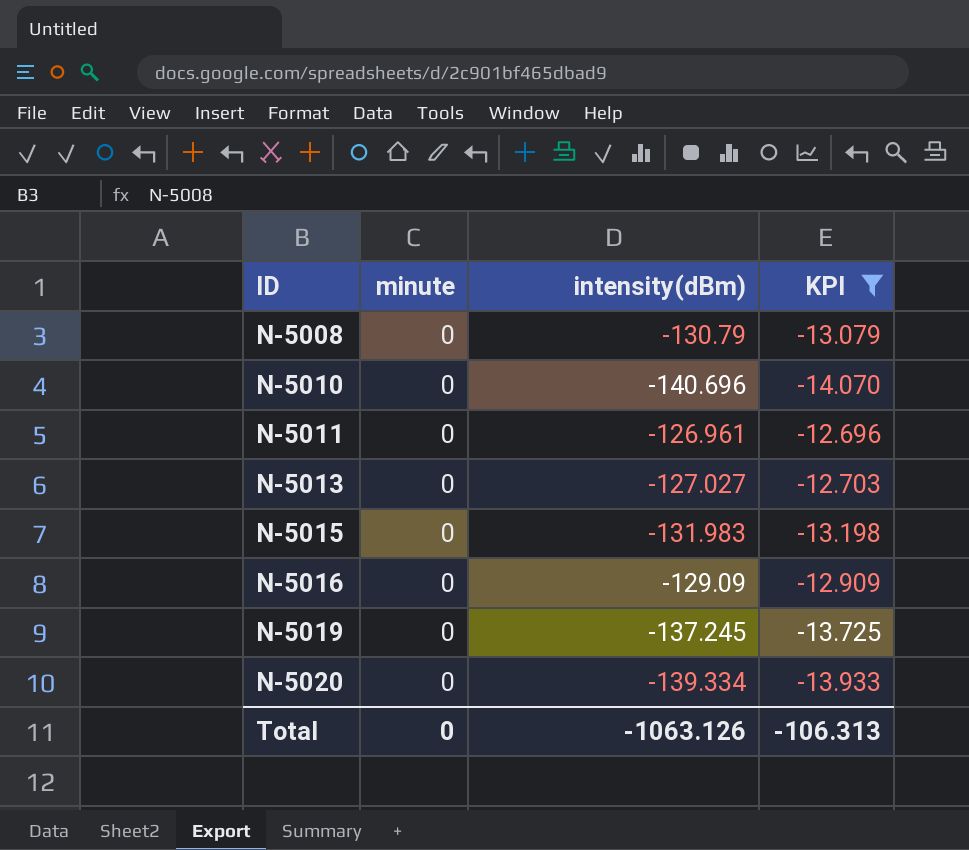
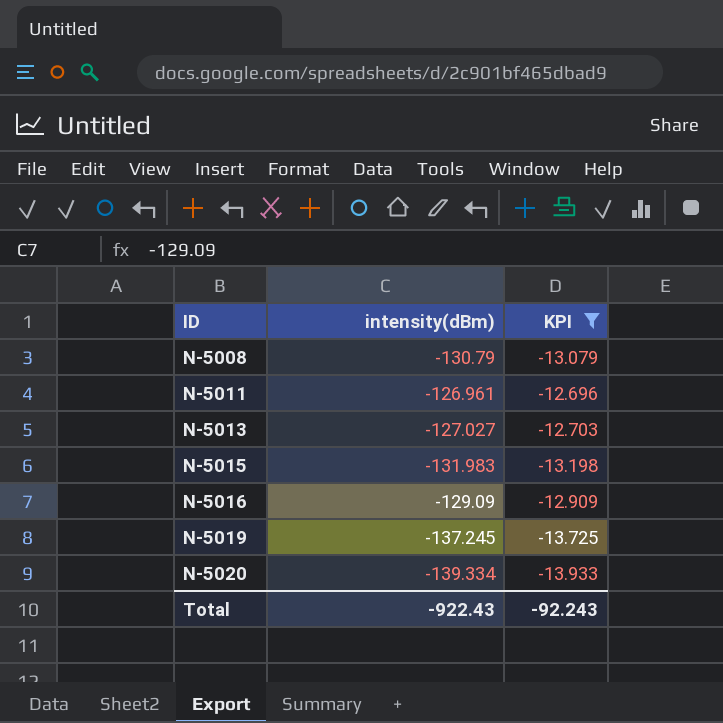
column minute | position: 2 -> none
row N-5010: 0 | -140.696 | -14.070 -> none
Total | intensity(dBm): -1063.126 -> -922.43
Total | KPI: -106.313 -> -92.243

